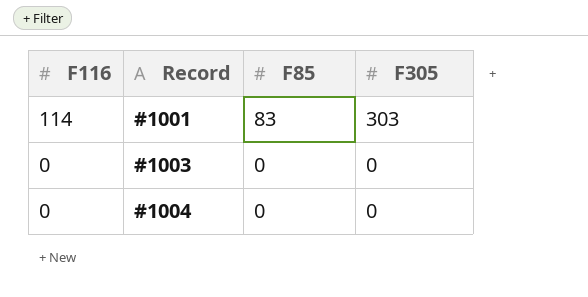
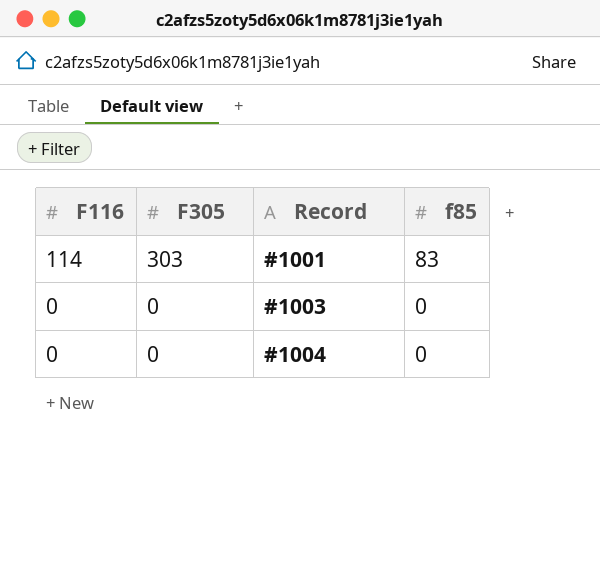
column F305 | position: 4 -> 2
column name: F85 -> f85

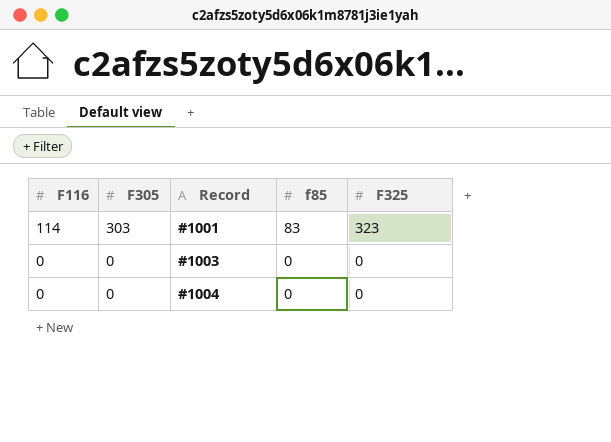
column F325 | position: none -> 5

